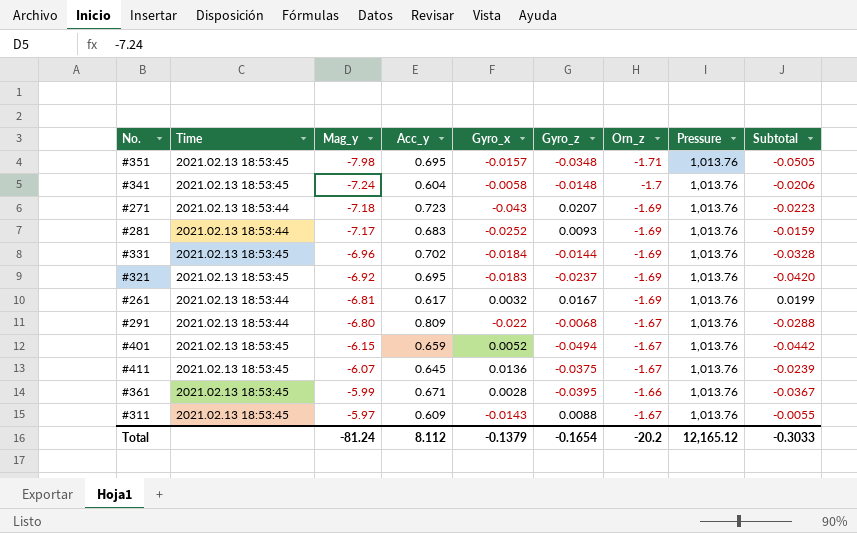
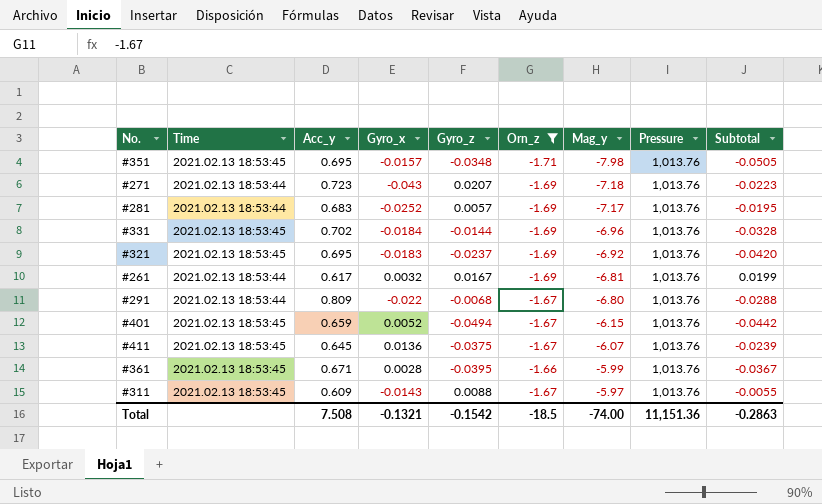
filter: none -> Orn_z != -1.7
column Mag_y | position: 3 -> 7
#281 | Gyro_z: 0.0093 -> 0.0057
#281 | Subtotal: -0.0159 -> -0.0195
Total | Acc_y: 8.112 -> 7.508
Total | Gyro_x: -0.1379 -> -0.1321
Total | Gyro_z: -0.1654 -> -0.1542
Total | Orn_z: -20.2 -> -18.5
Total | Mag_y: -81.24 -> -74.00
Total | Pressure: 12,165.12 -> 11,151.36
Total | Subtotal: -0.3033 -> -0.2863

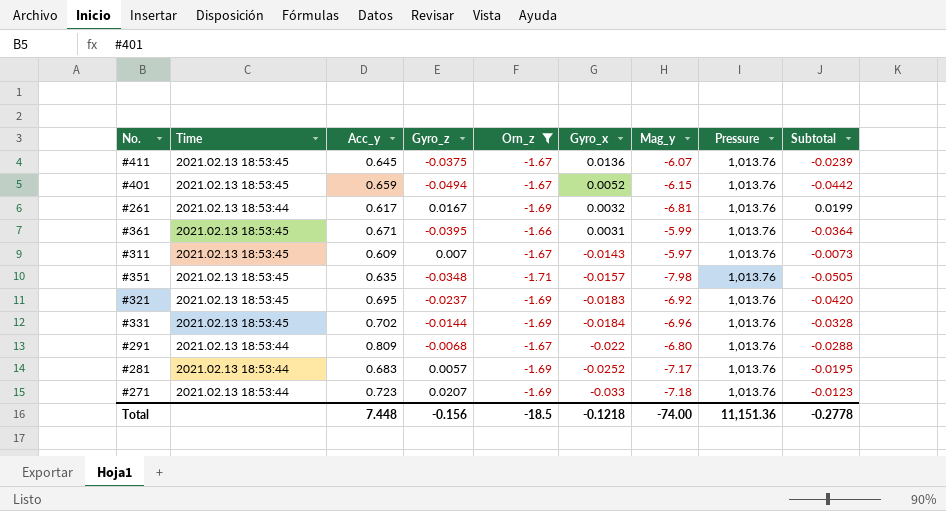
row order: Mag_y ascending -> Gyro_x descending
column Gyro_x | position: 4 -> 6
#361 | Gyro_x: 0.0028 -> 0.0031
#361 | Subtotal: -0.0367 -> -0.0364
#311 | Gyro_z: 0.0088 -> 0.007
#311 | Subtotal: -0.0055 -> -0.0073
#351 | Acc_y: 0.695 -> 0.635
#271 | Gyro_x: -0.043 -> -0.033
#271 | Subtotal: -0.0223 -> -0.0123
Total | Acc_y: 7.508 -> 7.448
Total | Gyro_z: -0.1542 -> -0.156
Total | Gyro_x: -0.1321 -> -0.1218
Total | Subtotal: -0.2863 -> -0.2778

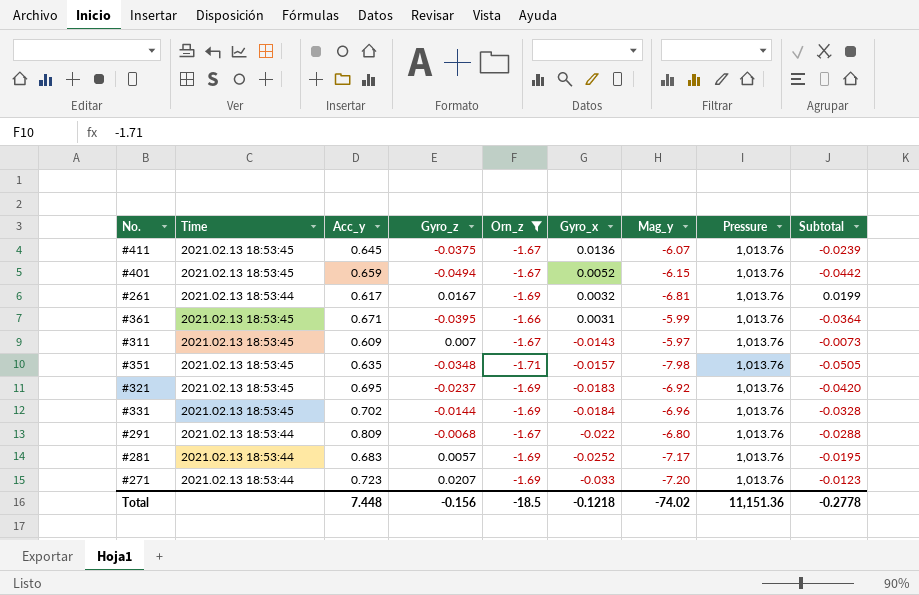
#271 | Mag_y: -7.18 -> -7.20
Total | Mag_y: -74.00 -> -74.02

